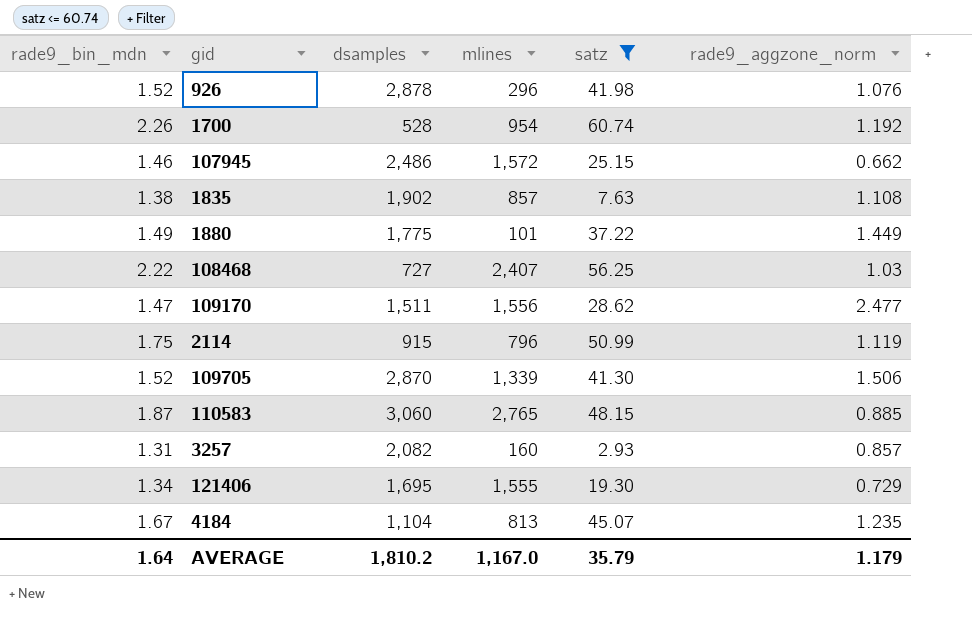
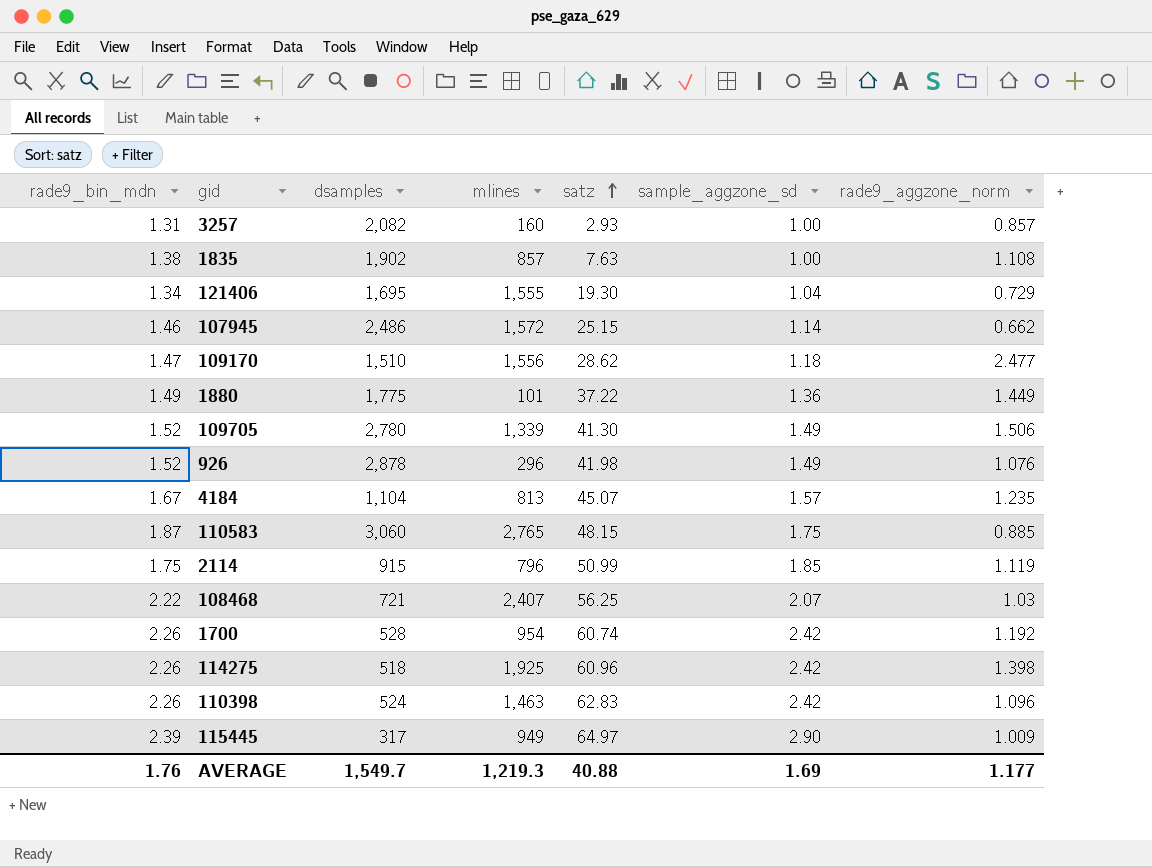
filter: satz <= 60.74 -> none
row order: none -> satz ascending
column sample_aggzone_sd | position: none -> 6
109170 | dsamples: 1,511 -> 1,510
109705 | dsamples: 2,870 -> 2,780
108468 | dsamples: 727 -> 721
AVERAGE | rade9_bin_mdn: 1.64 -> 1.76
AVERAGE | dsamples: 1,810.2 -> 1,549.7
AVERAGE | mlines: 1,167.0 -> 1,219.3
AVERAGE | satz: 35.79 -> 40.88
AVERAGE | rade9_aggzone_norm: 1.179 -> 1.177

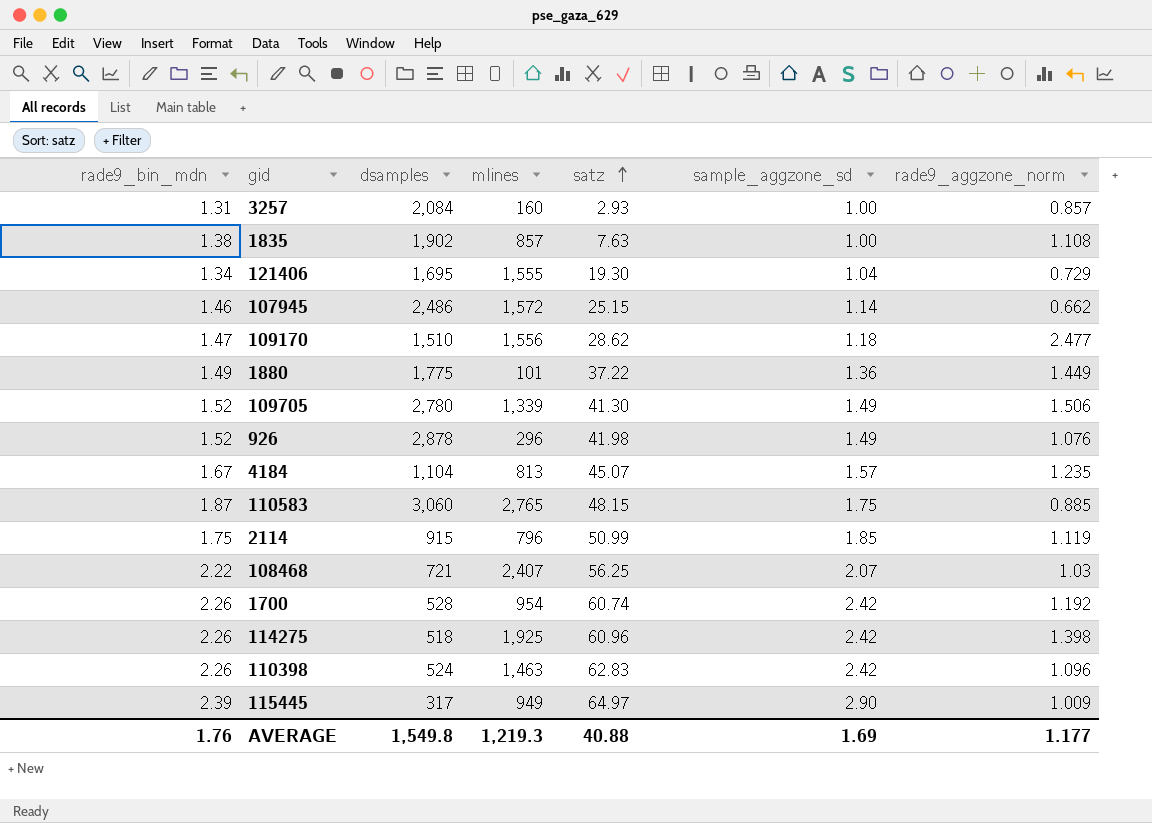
3257 | dsamples: 2,082 -> 2,084
AVERAGE | dsamples: 1,549.7 -> 1,549.8

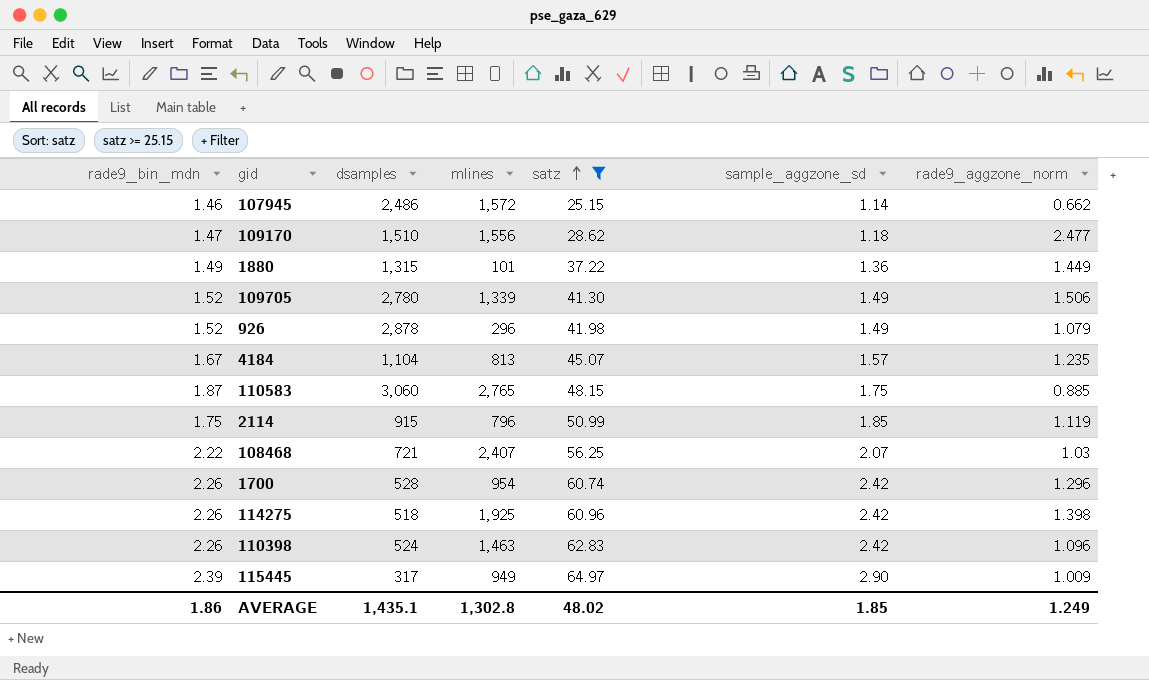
filter: none -> satz >= 25.15
1880 | dsamples: 1,775 -> 1,315
926 | rade9_aggzone_norm: 1.076 -> 1.079
1700 | rade9_aggzone_norm: 1.192 -> 1.296
AVERAGE | rade9_bin_mdn: 1.76 -> 1.86
AVERAGE | dsamples: 1,549.8 -> 1,435.1
AVERAGE | mlines: 1,219.3 -> 1,302.8
AVERAGE | satz: 40.88 -> 48.02
AVERAGE | sample_aggzone_sd: 1.69 -> 1.85
AVERAGE | rade9_aggzone_norm: 1.177 -> 1.249

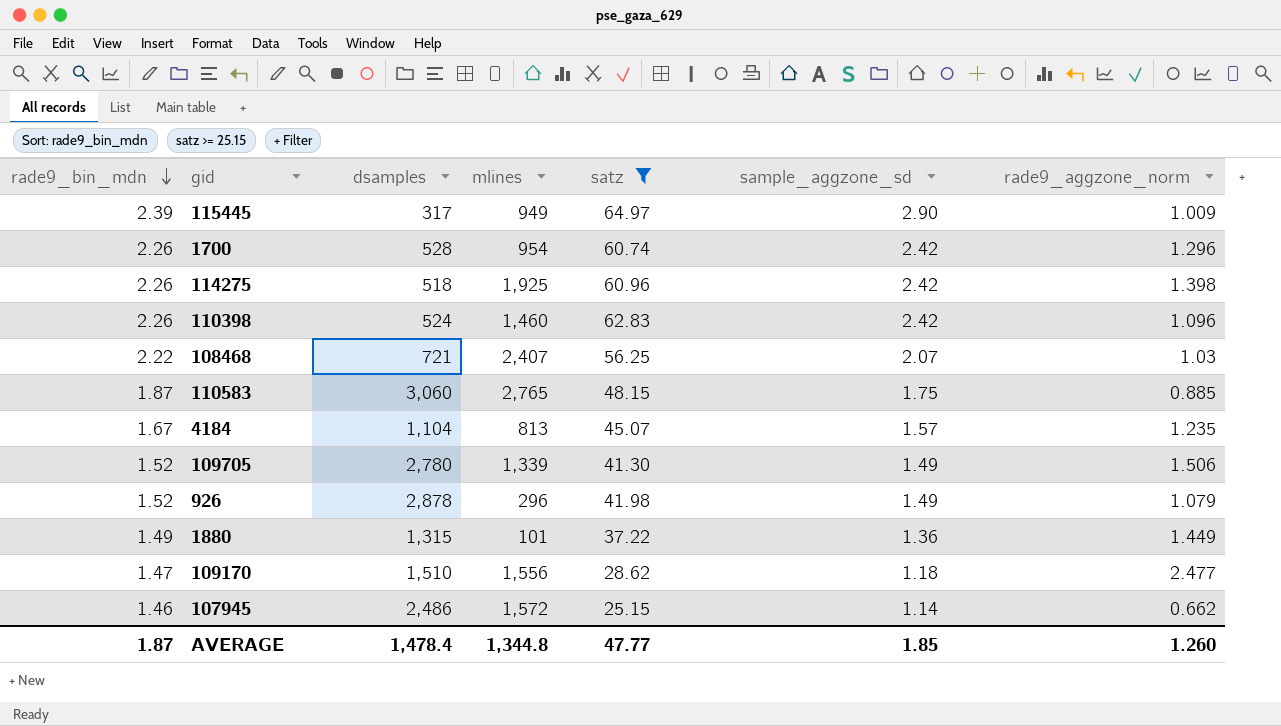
row order: satz ascending -> rade9_bin_mdn descending
row 2114: 1.75 | 915 | 796 | 50.99 | 1.85 | 1.119 -> none
110398 | mlines: 1,463 -> 1,460
AVERAGE | rade9_bin_mdn: 1.86 -> 1.87
AVERAGE | dsamples: 1,435.1 -> 1,478.4
AVERAGE | mlines: 1,302.8 -> 1,344.8
AVERAGE | satz: 48.02 -> 47.77
AVERAGE | rade9_aggzone_norm: 1.249 -> 1.260

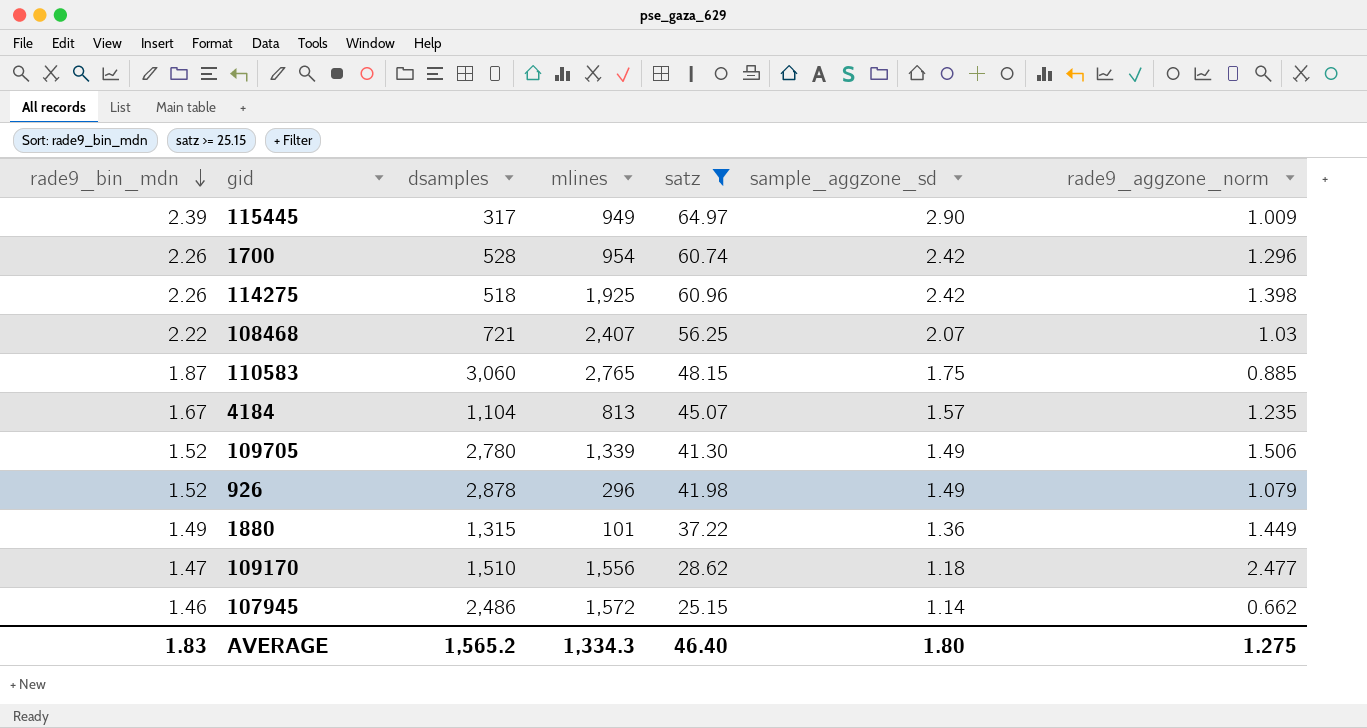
row 110398: 2.26 | 524 | 1,460 | 62.83 | 2.42 | 1.096 -> none
AVERAGE | rade9_bin_mdn: 1.87 -> 1.83
AVERAGE | dsamples: 1,478.4 -> 1,565.2
AVERAGE | mlines: 1,344.8 -> 1,334.3
AVERAGE | satz: 47.77 -> 46.40
AVERAGE | sample_aggzone_sd: 1.85 -> 1.80
AVERAGE | rade9_aggzone_norm: 1.260 -> 1.275

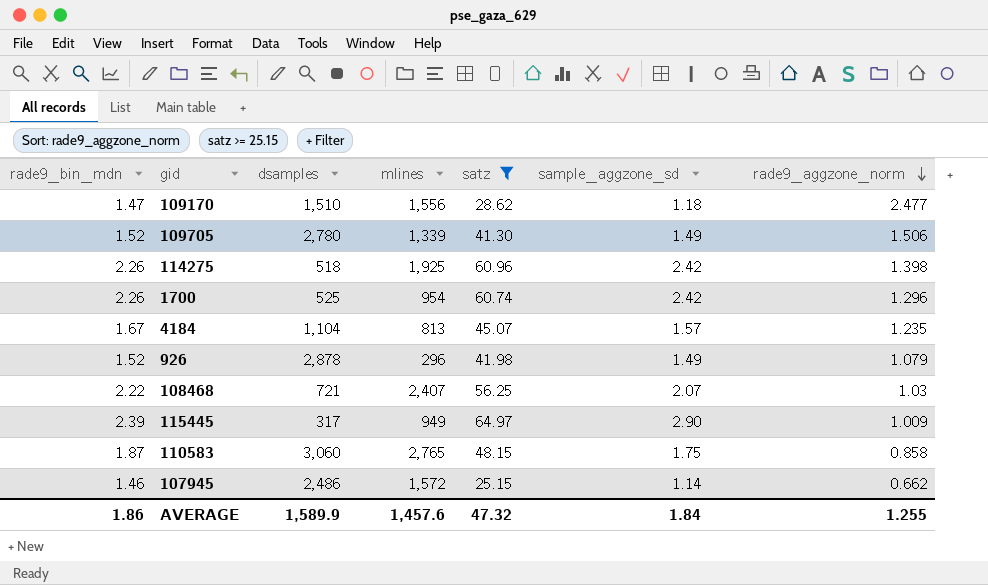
row order: rade9_bin_mdn descending -> rade9_aggzone_norm descending
row 1880: 1.49 | 1,315 | 101 | 37.22 | 1.36 | 1.449 -> none
1700 | dsamples: 528 -> 525
110583 | rade9_aggzone_norm: 0.885 -> 0.858
AVERAGE | rade9_bin_mdn: 1.83 -> 1.86
AVERAGE | dsamples: 1,565.2 -> 1,589.9
AVERAGE | mlines: 1,334.3 -> 1,457.6
AVERAGE | satz: 46.40 -> 47.32
AVERAGE | sample_aggzone_sd: 1.80 -> 1.84
AVERAGE | rade9_aggzone_norm: 1.275 -> 1.255

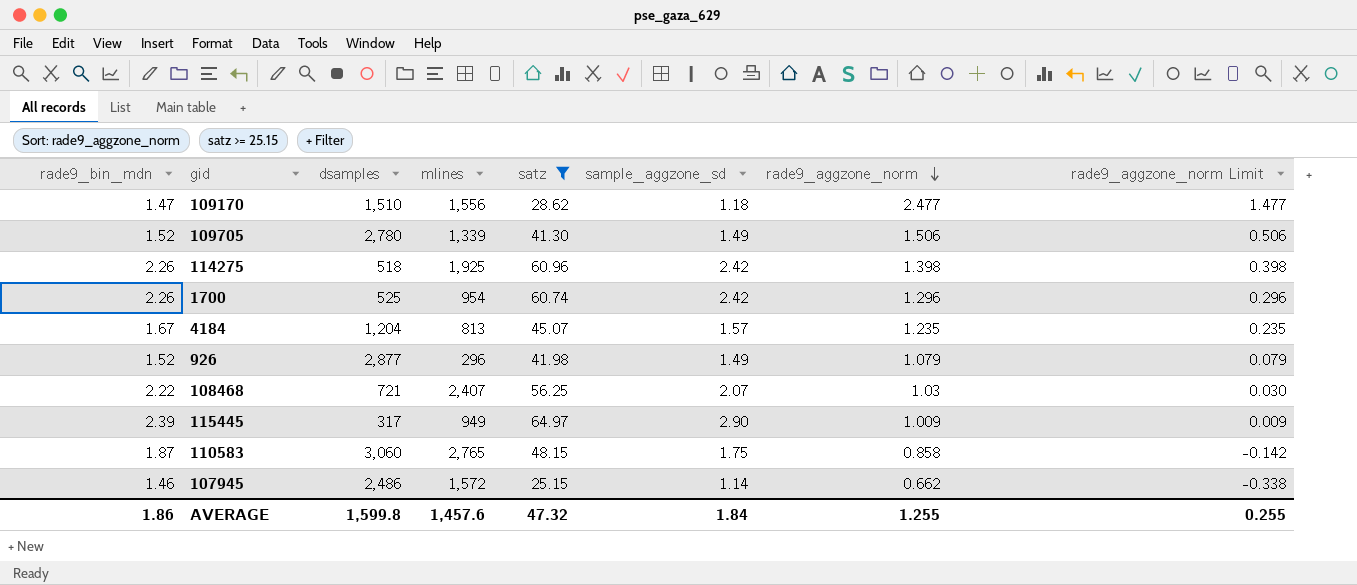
column rade9_aggzone_norm Limit | formula: none -> [rade9_aggzone_norm] - 1
4184 | dsamples: 1,104 -> 1,204
926 | dsamples: 2,878 -> 2,877
AVERAGE | dsamples: 1,589.9 -> 1,599.8

